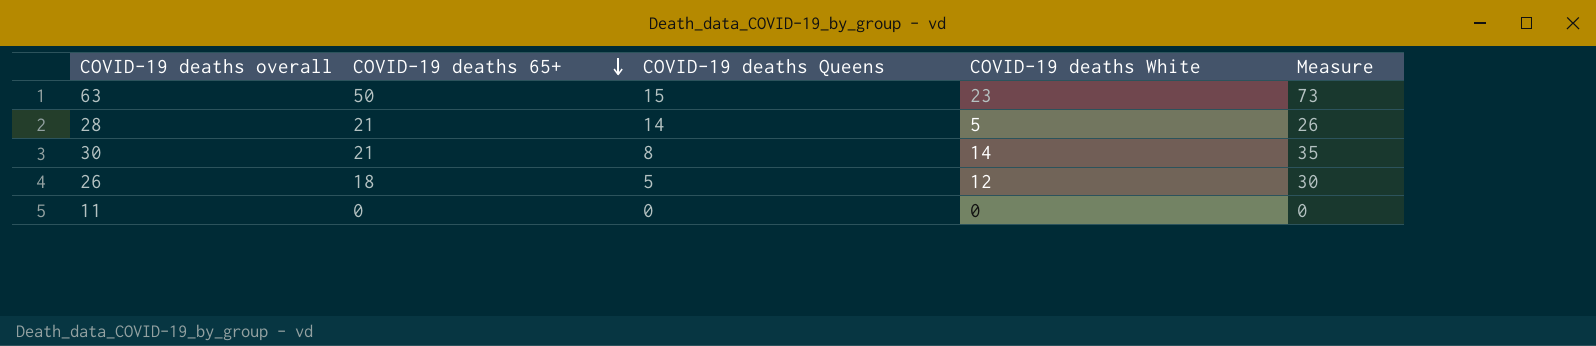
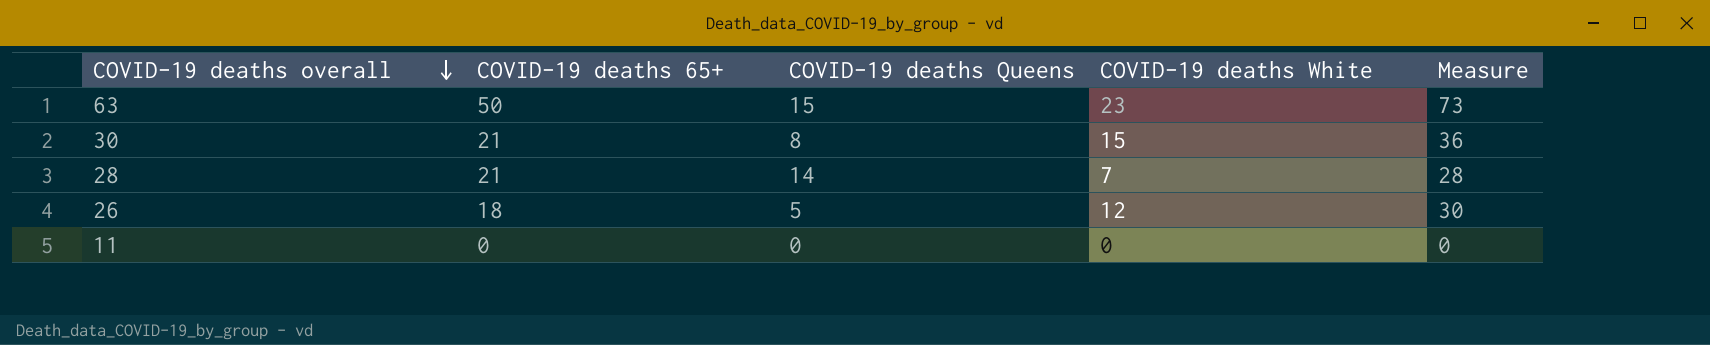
row order: COVID-19 deaths 65+ descending -> COVID-19 deaths overall descending
30 | COVID-19 deaths White: 14 -> 15
30 | Measure: 35 -> 36
28 | COVID-19 deaths White: 5 -> 7
28 | Measure: 26 -> 28

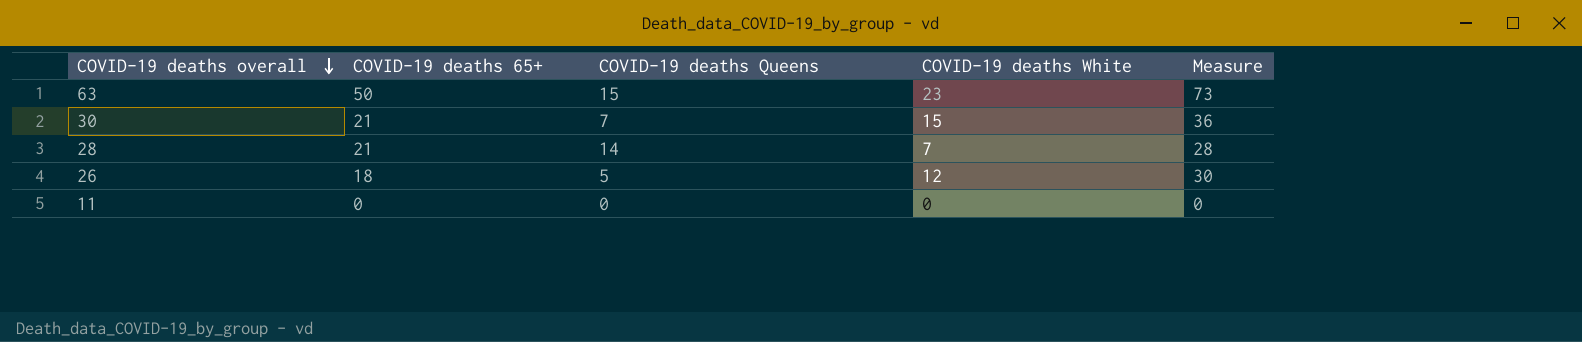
30 | COVID-19 deaths Queens: 8 -> 7

